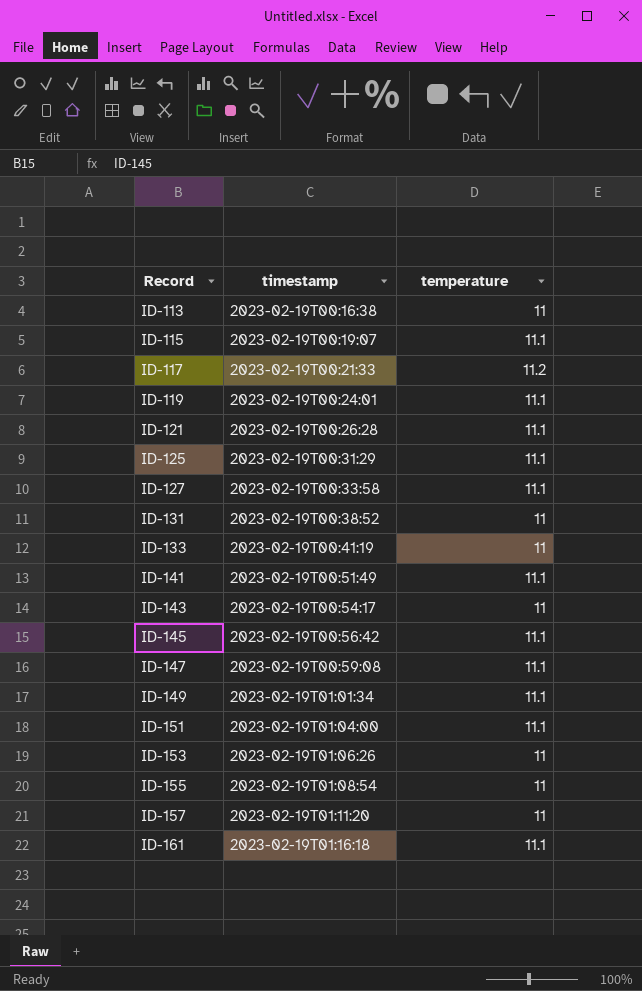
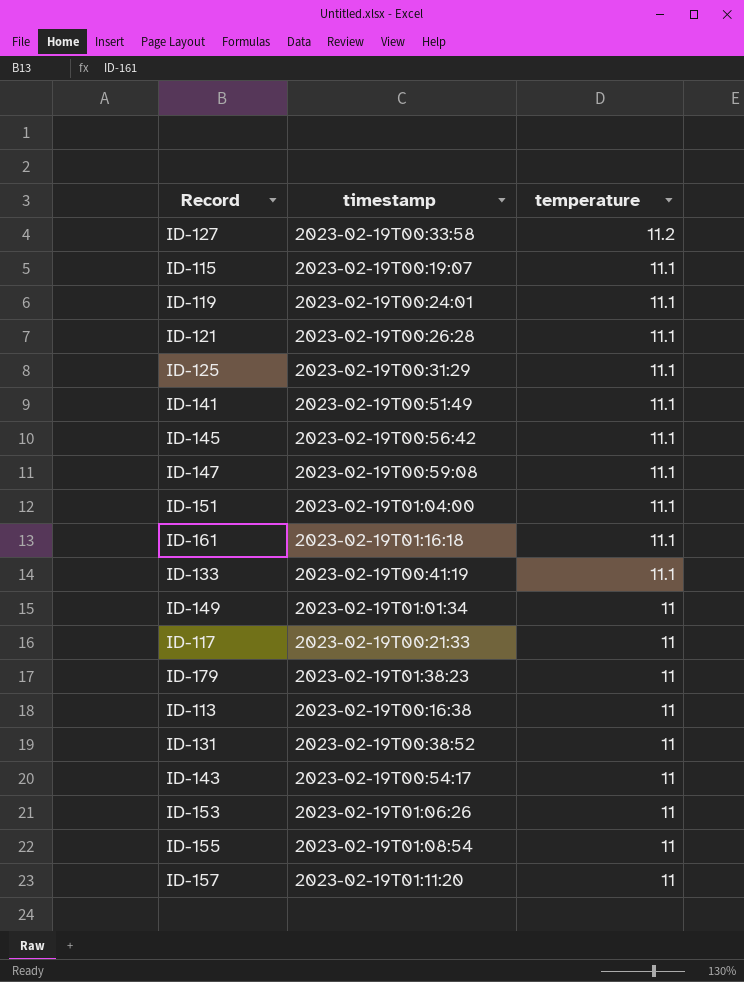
row order: Record ascending -> temperature descending
ID-127 | temperature: 11.1 -> 11.2
ID-133 | temperature: 11 -> 11.1
ID-149 | temperature: 11.1 -> 11
ID-117 | temperature: 11.2 -> 11
row ID-179: none -> 2023-02-19T01:38:23 | 11

